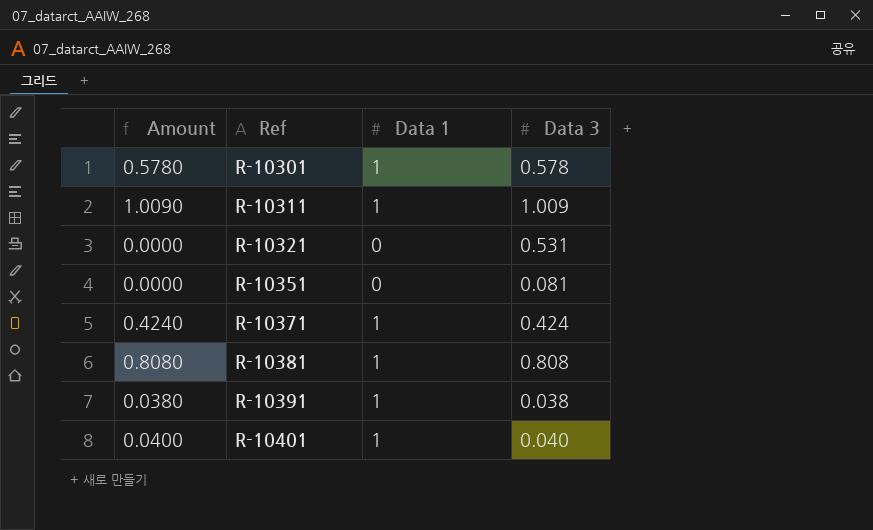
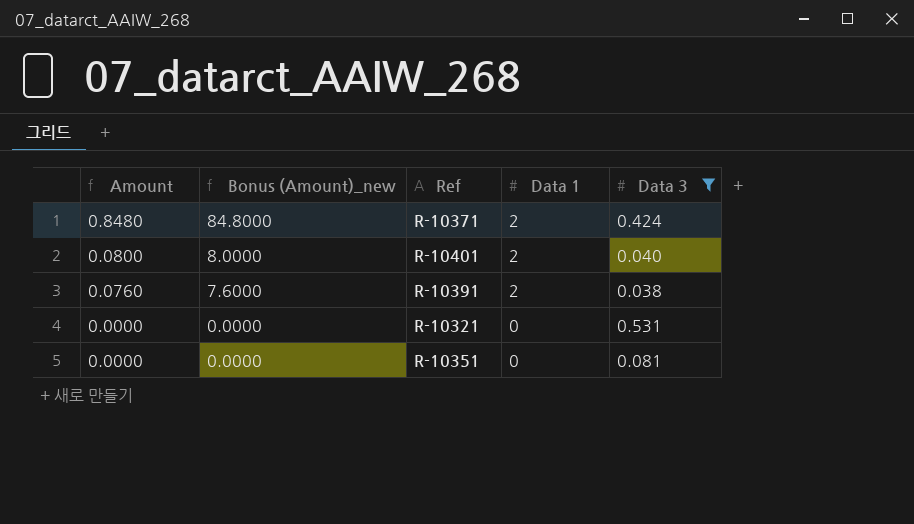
filter: none -> Data 3 <= 0.531
row order: Ref ascending -> Amount descending
column Bonus (Amount)_new | formula: none -> [Amount] * 100
R-10371 | Amount: 0.4240 -> 0.8480
R-10371 | Data 1: 1 -> 2
R-10401 | Amount: 0.0400 -> 0.0800
R-10401 | Data 1: 1 -> 2
R-10391 | Amount: 0.0380 -> 0.0760
R-10391 | Data 1: 1 -> 2

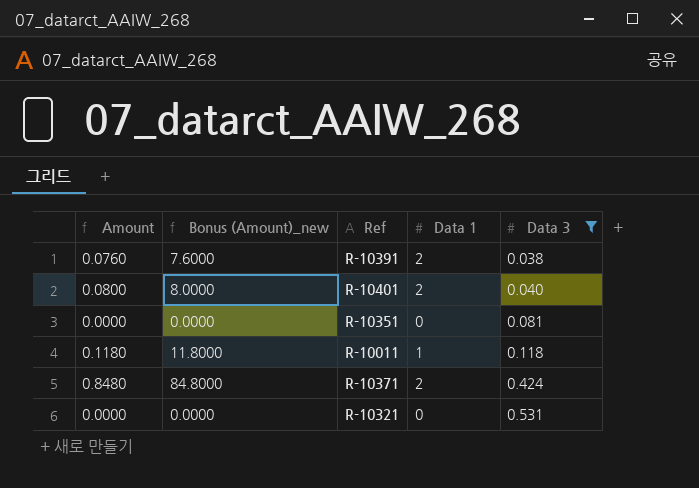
row order: Amount descending -> Data 3 ascending
row R-10011: none -> 0.1180 | 11.8000 | 1 | 0.118

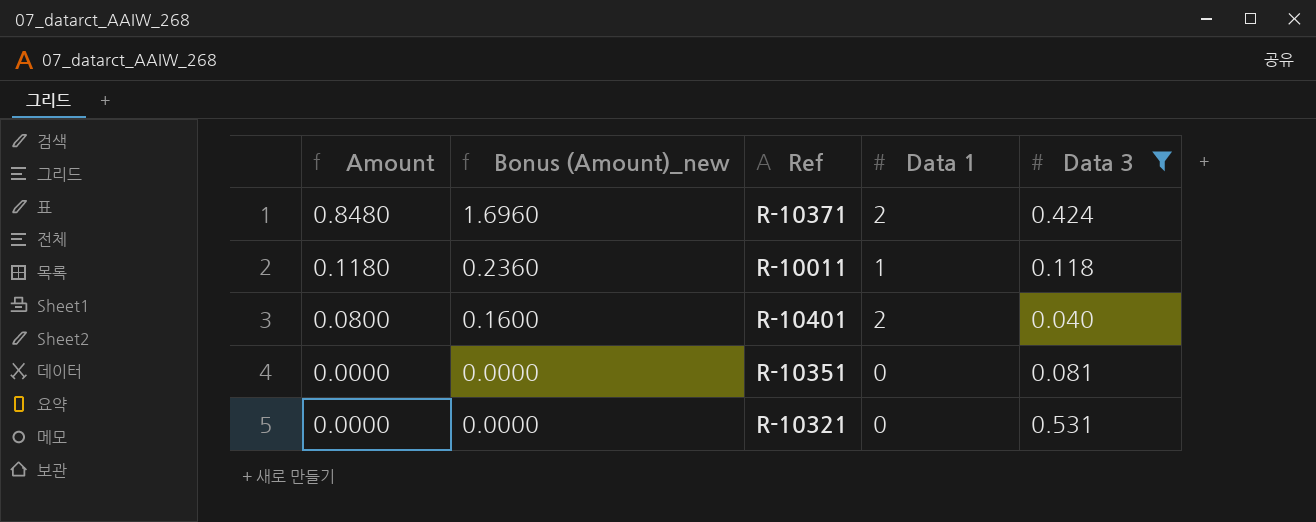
row order: Data 3 ascending -> Amount descending
column Bonus (Amount)_new | formula: [Amount] * 100 -> [Amount] * 2
row R-10391: 0.0760 | 7.6000 | 2 | 0.038 -> none

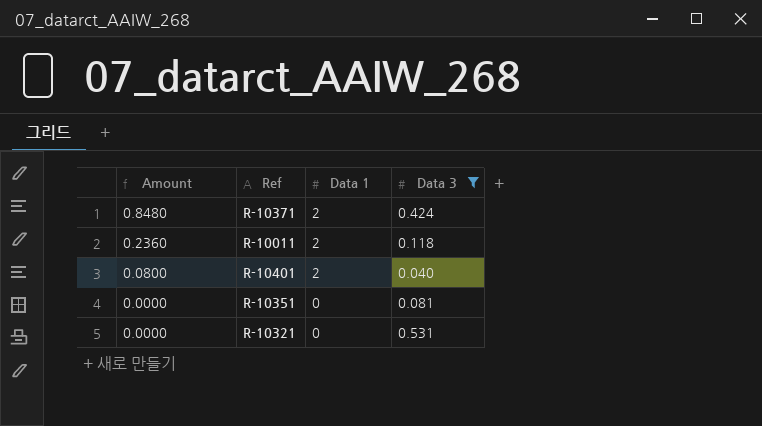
column Bonus (Amount)_new | formula: [Amount] * 2 -> none
R-10011 | Amount: 0.1180 -> 0.2360
R-10011 | Data 1: 1 -> 2

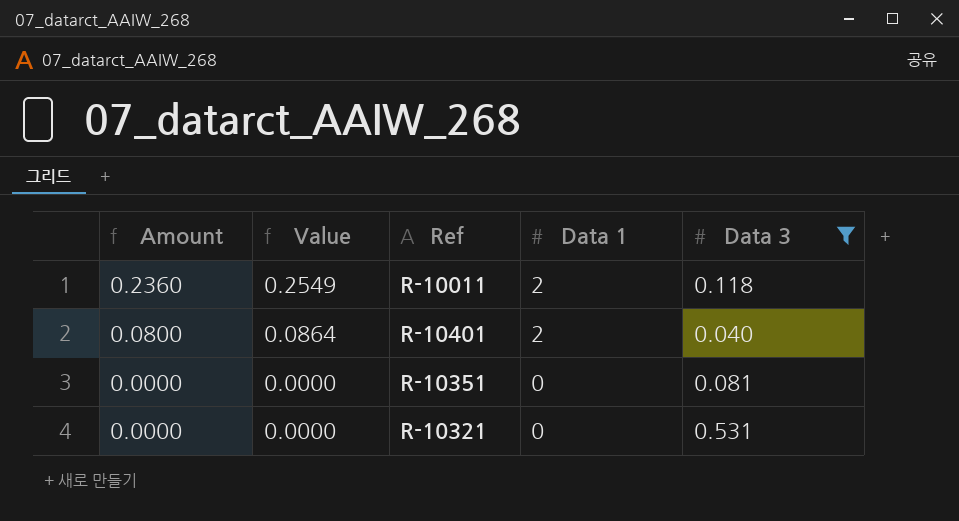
column Value | formula: none -> [Amount] * 1.08
row R-10371: 0.8480 | 2 | 0.424 -> none

